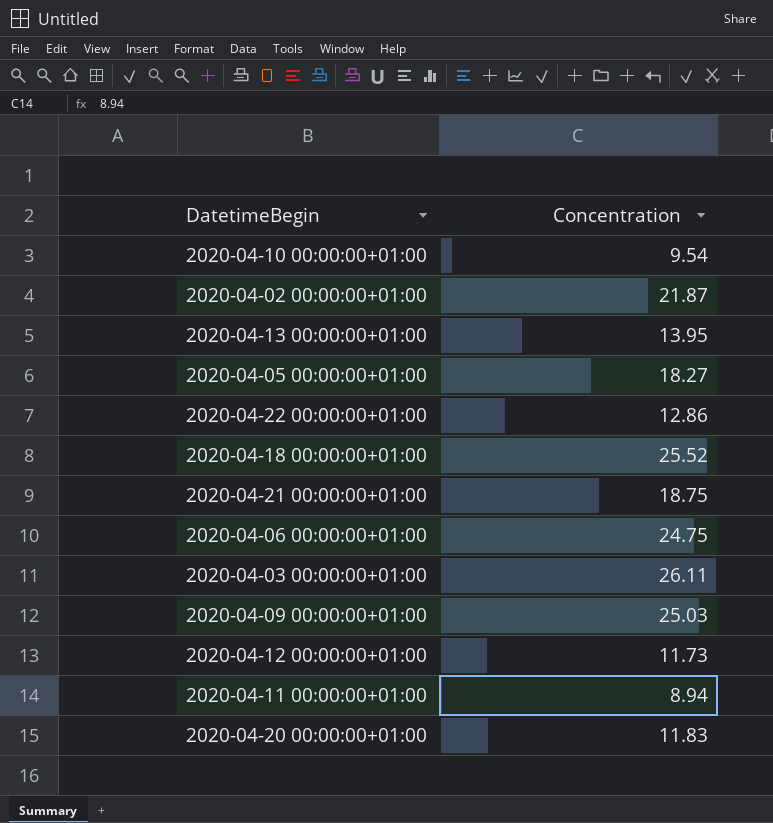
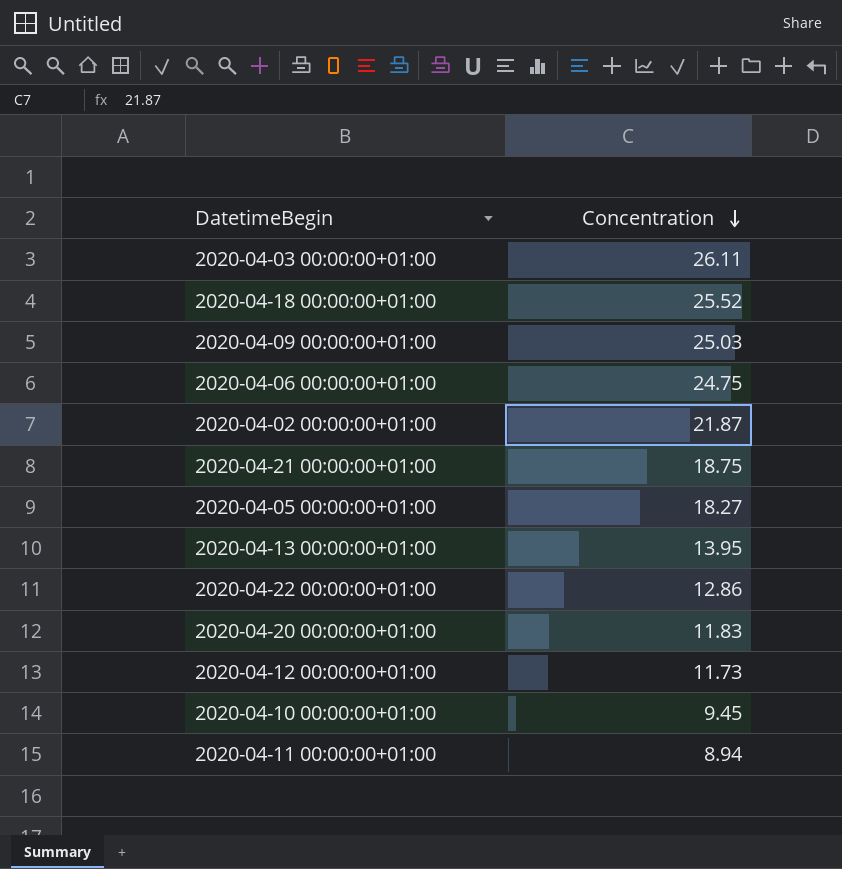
row order: none -> Concentration descending
2020-04-10 00:00:00+01:00 | Concentration: 9.54 -> 9.45

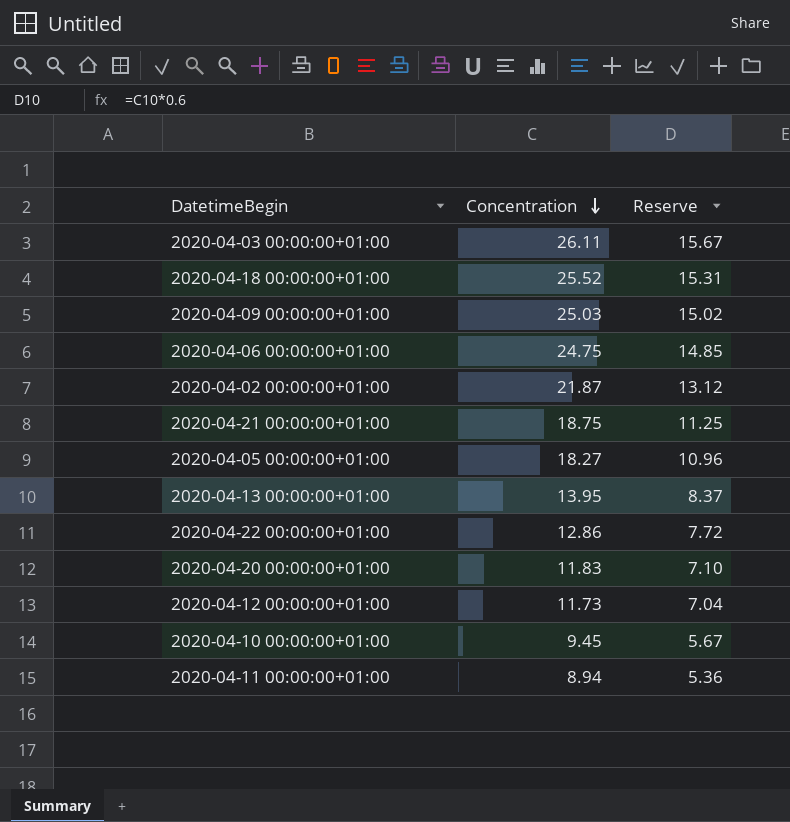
column Reserve | formula: none -> [Concentration] * 0.6

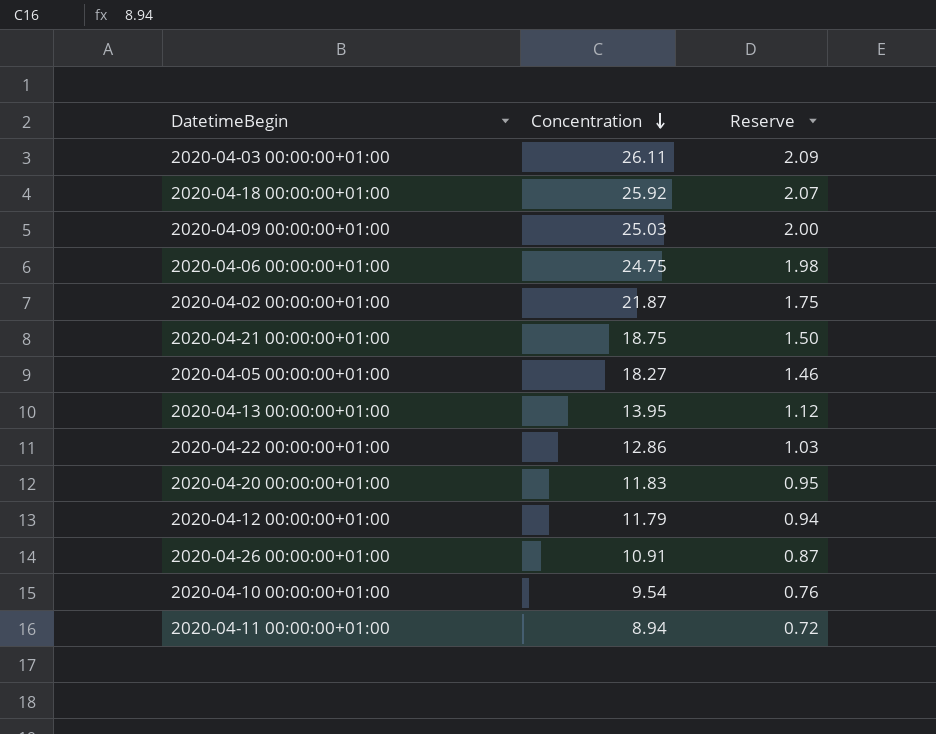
column Reserve | formula: [Concentration] * 0.6 -> [Concentration] * 0.08
2020-04-18 00:00:00+01:00 | Concentration: 25.52 -> 25.92
2020-04-12 00:00:00+01:00 | Concentration: 11.73 -> 11.79
row 2020-04-26 00:00:00+01:00: none -> 10.91 | 0.87
2020-04-10 00:00:00+01:00 | Concentration: 9.45 -> 9.54

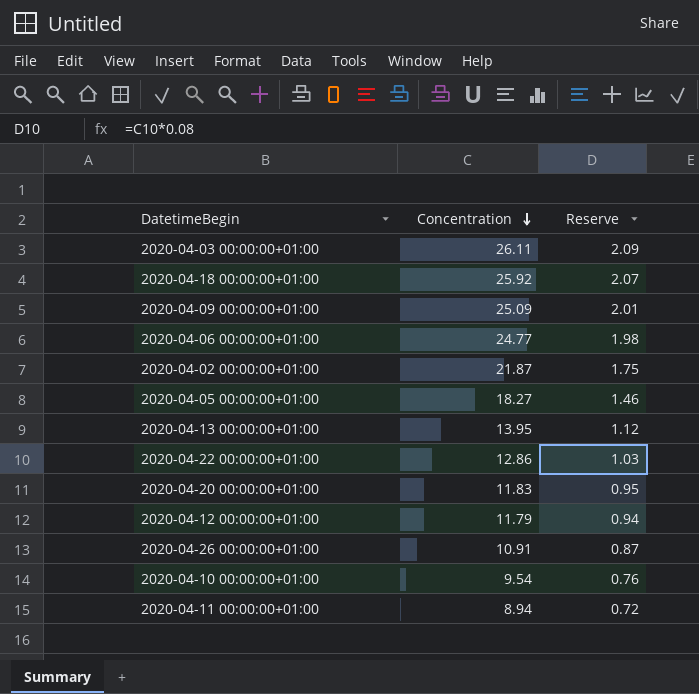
row 2020-04-21 00:00:00+01:00: 18.75 | 1.50 -> none
2020-04-09 00:00:00+01:00 | Concentration: 25.03 -> 25.09
2020-04-09 00:00:00+01:00 | Reserve: 2.00 -> 2.01
2020-04-06 00:00:00+01:00 | Concentration: 24.75 -> 24.77

